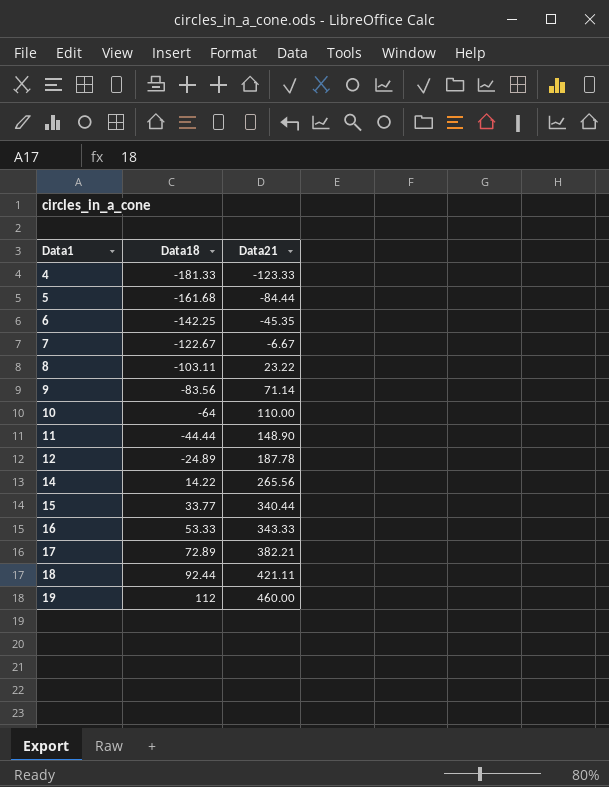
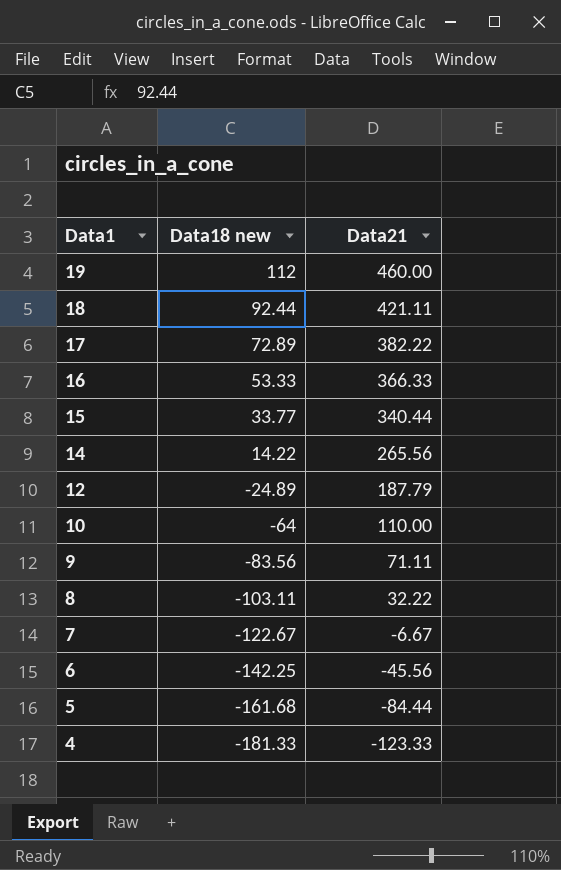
row order: Data1 ascending -> Data1 descending
column name: Data18 -> Data18 new
row 11: -44.44 | 148.90 -> none
17 | Data21: 382.21 -> 382.22
16 | Data21: 343.33 -> 366.33
12 | Data21: 187.78 -> 187.79
9 | Data21: 71.14 -> 71.11
8 | Data21: 23.22 -> 32.22
6 | Data21: -45.35 -> -45.56

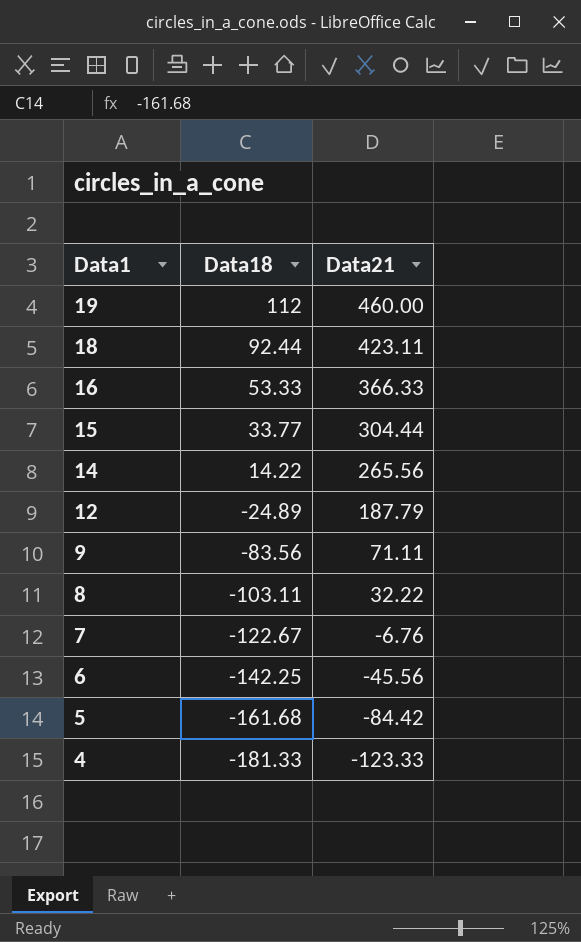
column name: Data18 new -> Data18
row 17: 72.89 | 382.22 -> none
row 10: -64 | 110.00 -> none
18 | Data21: 421.11 -> 423.11
15 | Data21: 340.44 -> 304.44
7 | Data21: -6.67 -> -6.76
5 | Data21: -84.44 -> -84.42

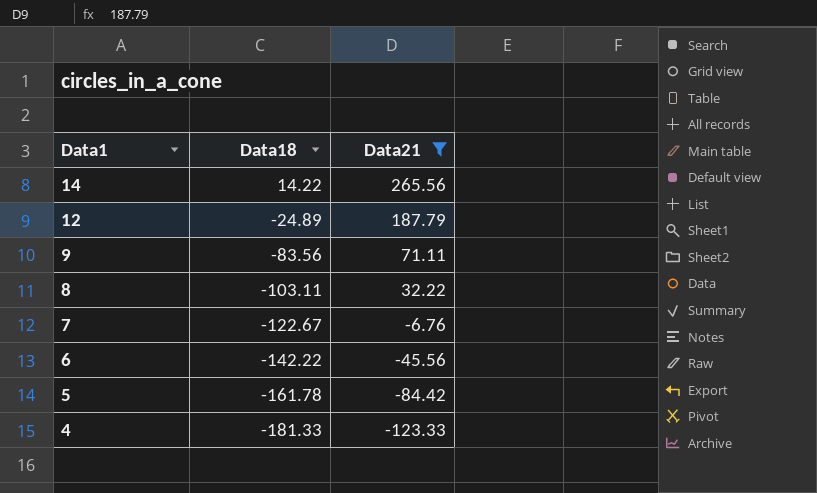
filter: none -> Data21 <= 265.56
6 | Data18: -142.25 -> -142.22
5 | Data18: -161.68 -> -161.78

